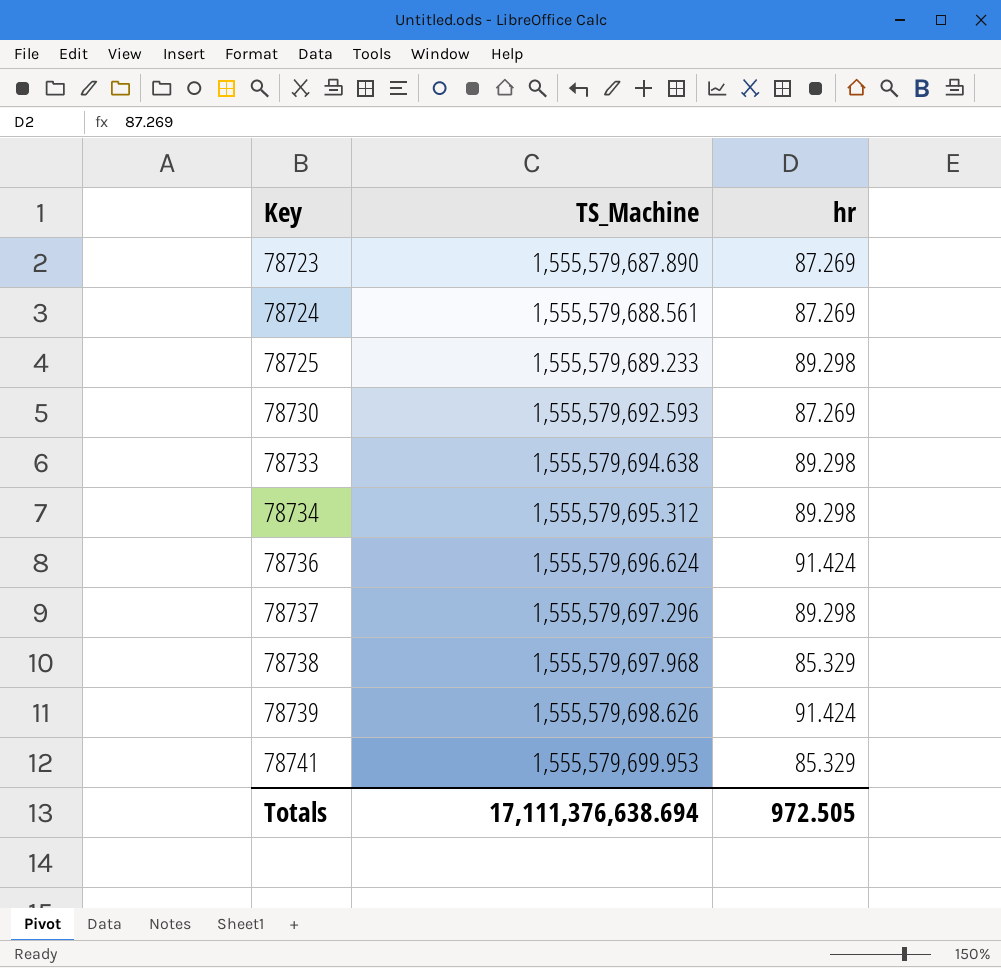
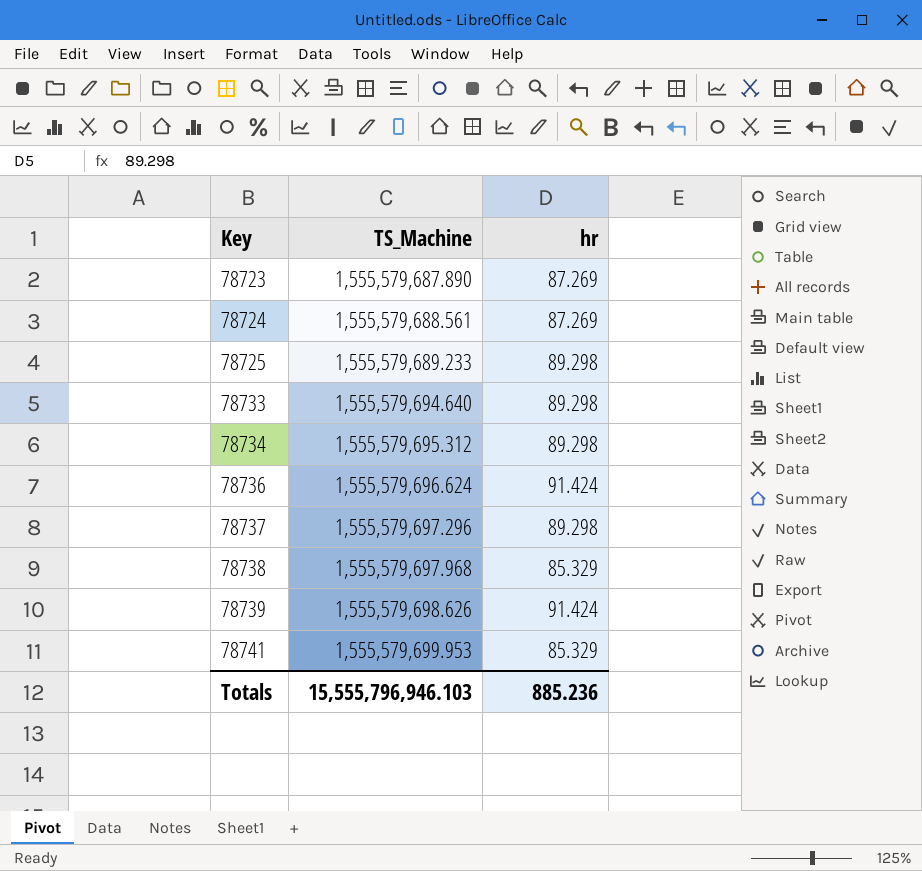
row 78730: 1,555,579,692.593 | 87.269 -> none
78733 | TS_Machine: 1,555,579,694.638 -> 1,555,579,694.640
Totals | TS_Machine: 17,111,376,638.694 -> 15,555,796,946.103
Totals | hr: 972.505 -> 885.236

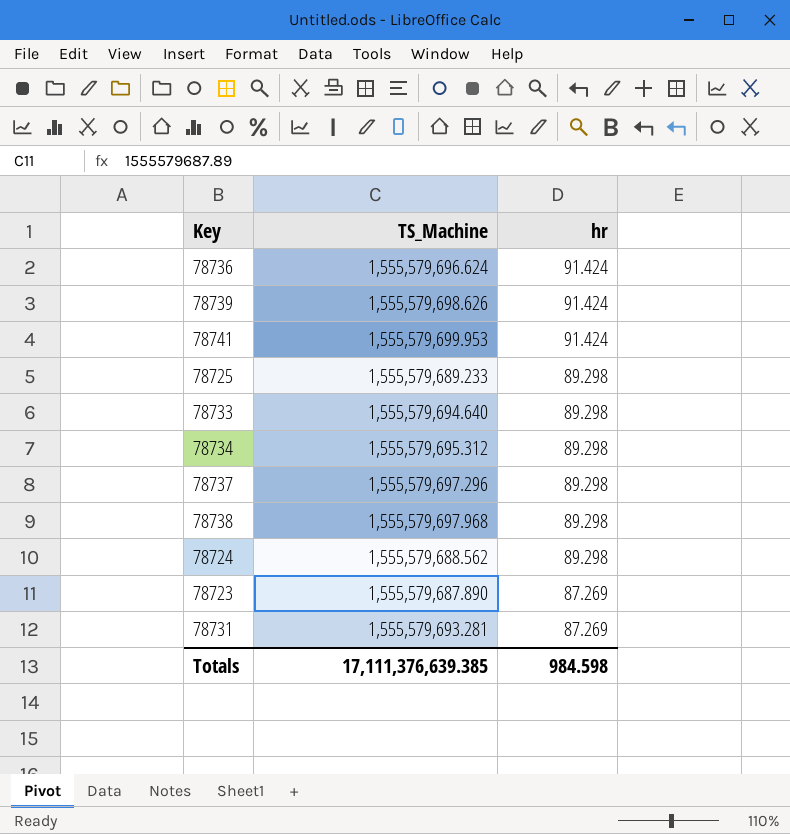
row order: Key ascending -> hr descending
78741 | hr: 85.329 -> 91.424
78738 | hr: 85.329 -> 89.298
78724 | TS_Machine: 1,555,579,688.561 -> 1,555,579,688.562
78724 | hr: 87.269 -> 89.298
row 78731: none -> 1,555,579,693.281 | 87.269
Totals | TS_Machine: 15,555,796,946.103 -> 17,111,376,639.385
Totals | hr: 885.236 -> 984.598

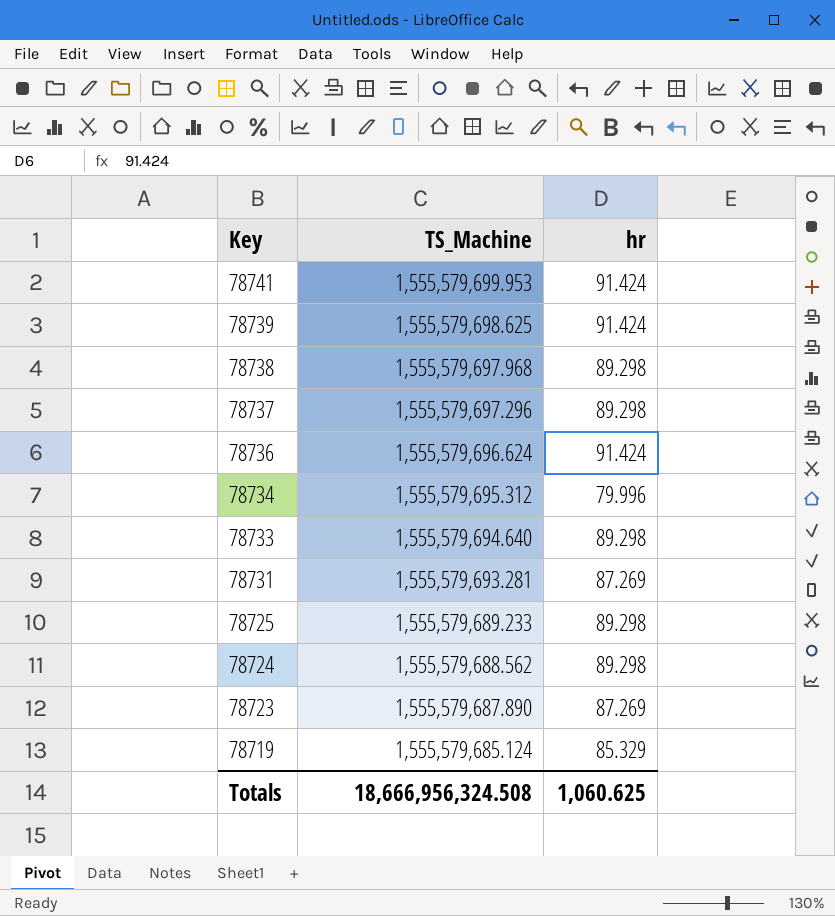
row order: hr descending -> Key descending
78739 | TS_Machine: 1,555,579,698.626 -> 1,555,579,698.625
78734 | hr: 89.298 -> 79.996
row 78719: none -> 1,555,579,685.124 | 85.329
Totals | TS_Machine: 17,111,376,639.385 -> 18,666,956,324.508
Totals | hr: 984.598 -> 1,060.625

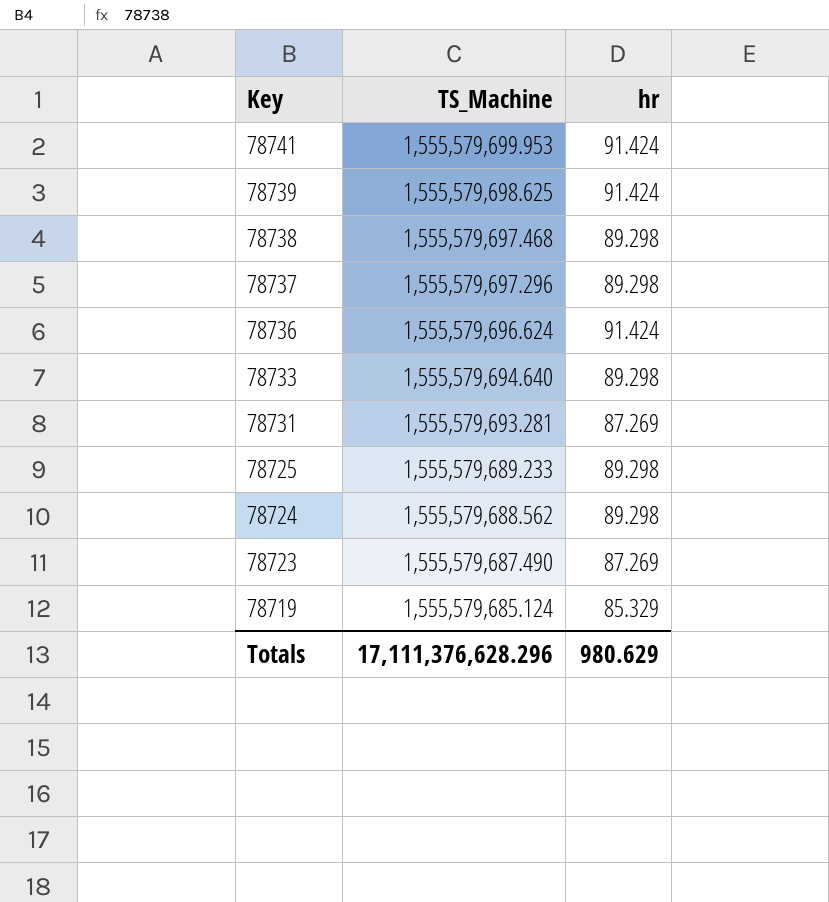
row 78734: 1,555,579,695.312 | 79.996 -> none
78738 | TS_Machine: 1,555,579,697.968 -> 1,555,579,697.468
78723 | TS_Machine: 1,555,579,687.890 -> 1,555,579,687.490
Totals | TS_Machine: 18,666,956,324.508 -> 17,111,376,628.296
Totals | hr: 1,060.625 -> 980.629

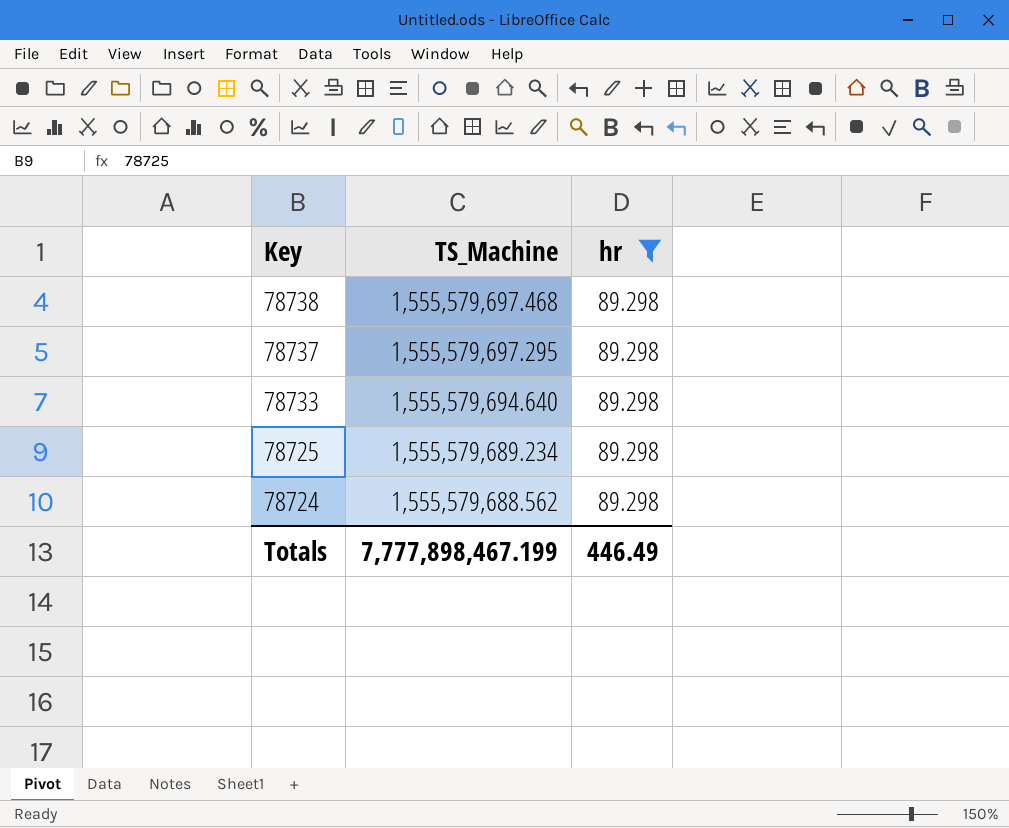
filter: none -> hr = 89.298
78737 | TS_Machine: 1,555,579,697.296 -> 1,555,579,697.295
78725 | TS_Machine: 1,555,579,689.233 -> 1,555,579,689.234
Totals | TS_Machine: 17,111,376,628.296 -> 7,777,898,467.199
Totals | hr: 980.629 -> 446.49

